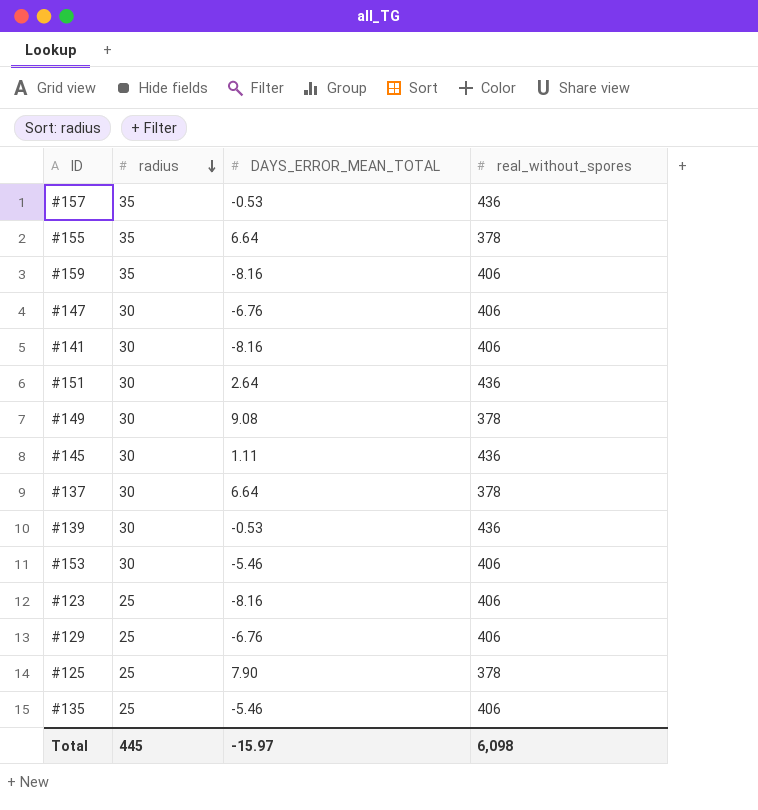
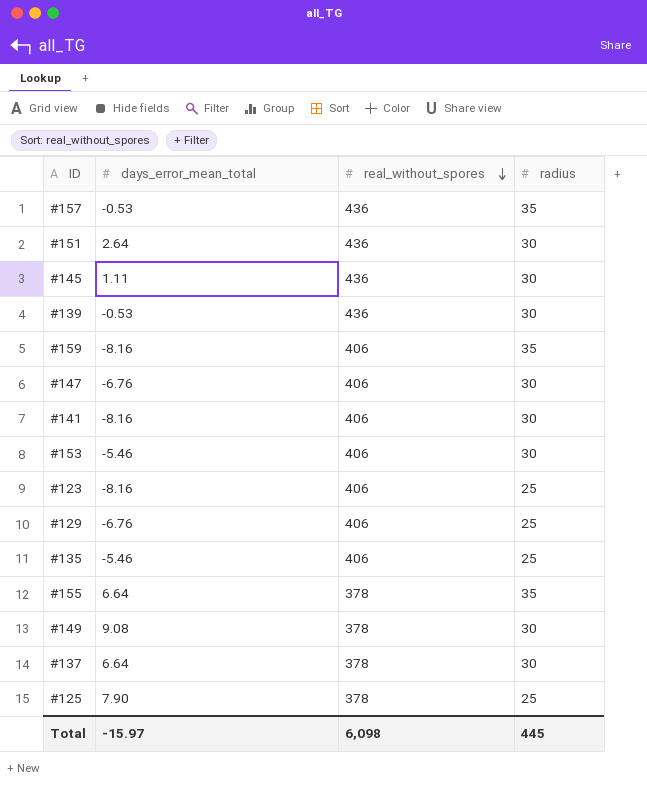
row order: radius descending -> real_without_spores descending
column name: DAYS_ERROR_MEAN_TOTAL -> days_error_mean_total
column radius | position: 2 -> 4

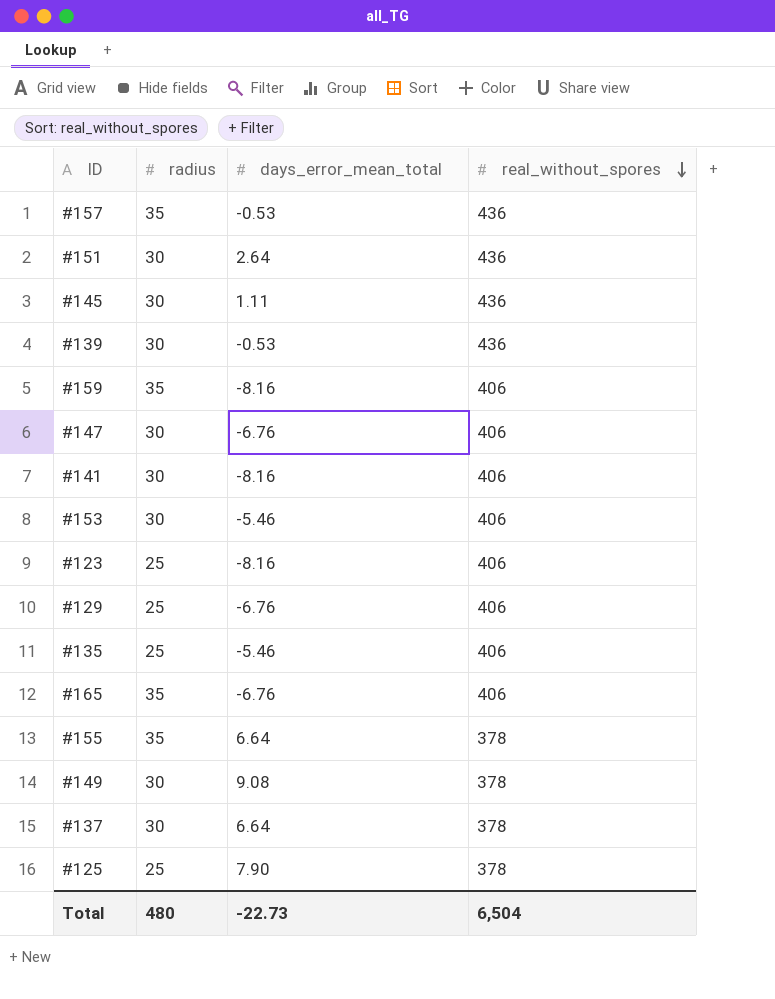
column radius | position: 4 -> 2
row #165: none -> 35 | -6.76 | 406
Total | radius: 445 -> 480
Total | days_error_mean_total: -15.97 -> -22.73
Total | real_without_spores: 6,098 -> 6,504

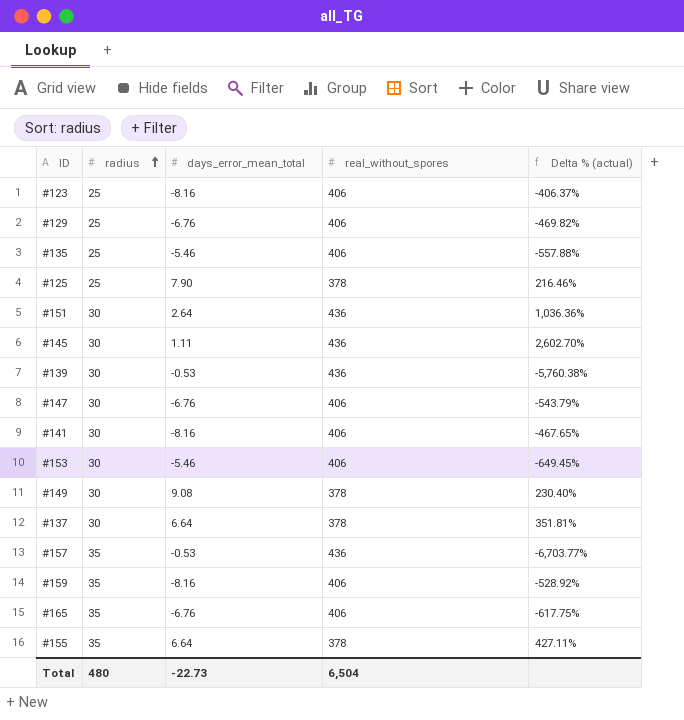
row order: real_without_spores descending -> radius ascending
column Delta % (actual) | formula: none -> ([radius] - [days_error_mean_total]) / [days_error_mean_total]

